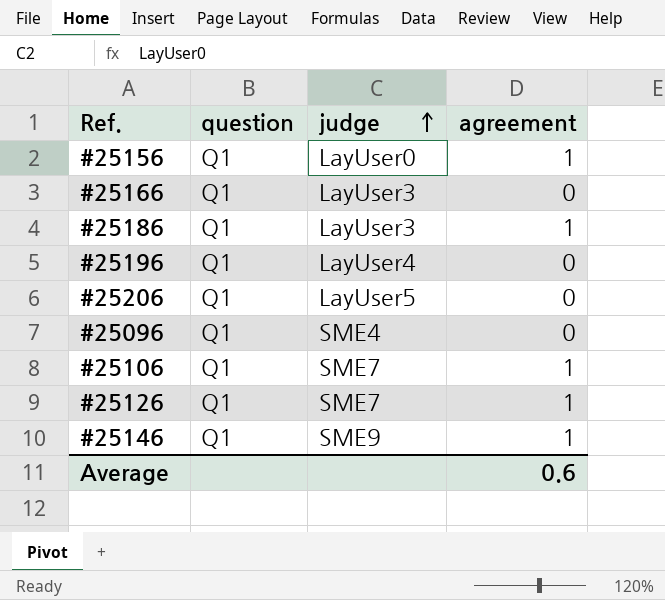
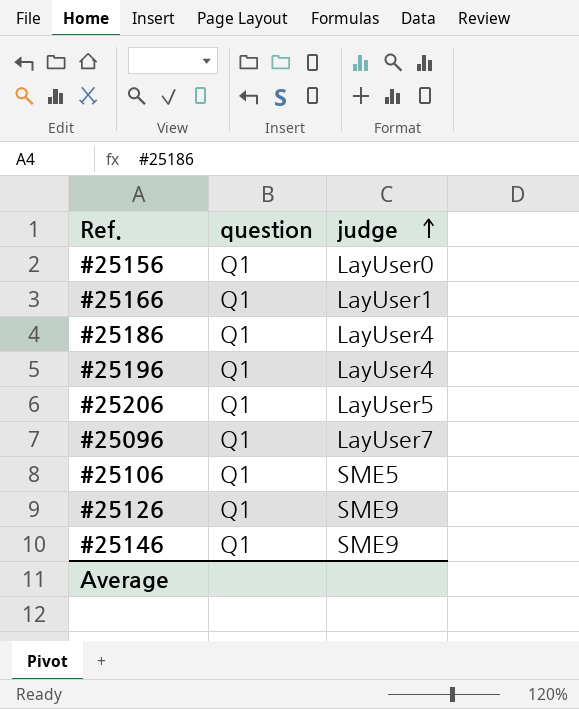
column agreement | position: 4 -> none
#25166 | judge: LayUser3 -> LayUser1
#25186 | judge: LayUser3 -> LayUser4
#25096 | judge: SME4 -> LayUser7
#25106 | judge: SME7 -> SME5
#25126 | judge: SME7 -> SME9

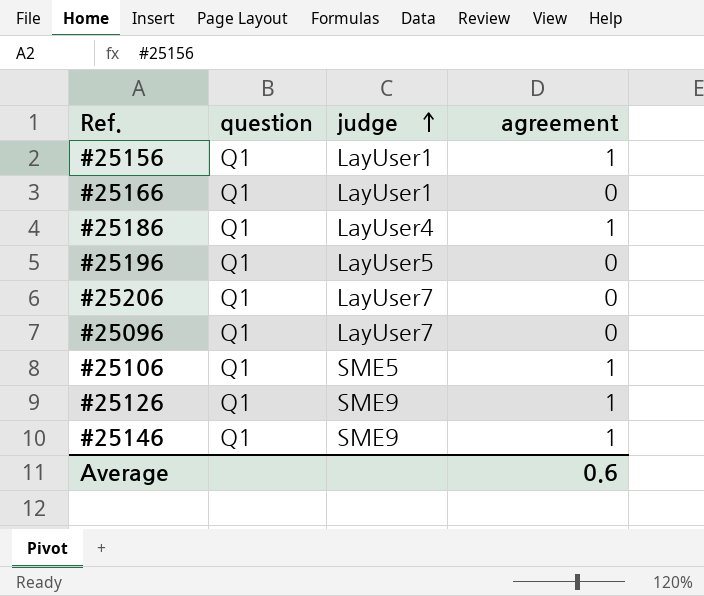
column agreement | position: none -> 4
#25156 | judge: LayUser0 -> LayUser1
#25196 | judge: LayUser4 -> LayUser5
#25206 | judge: LayUser5 -> LayUser7

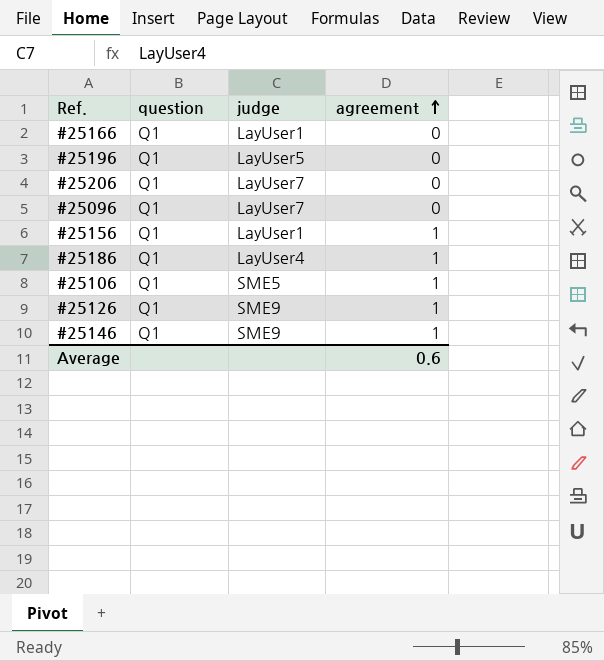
row order: judge ascending -> agreement ascending

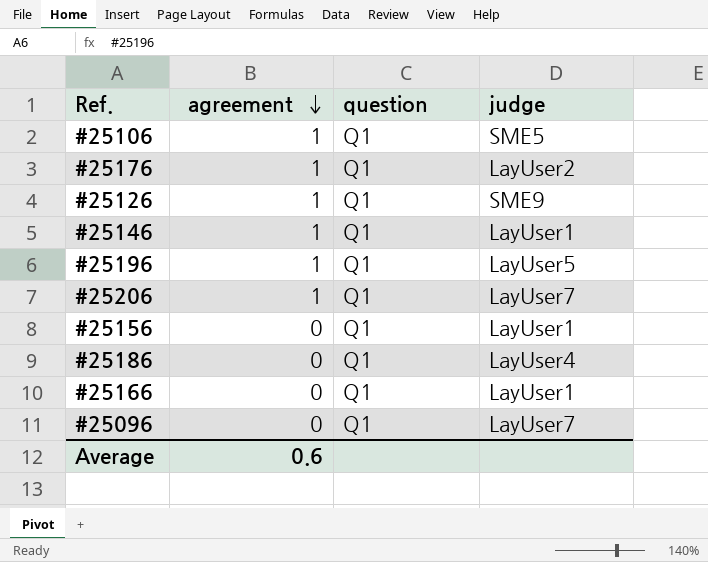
row order: agreement ascending -> agreement descending
column agreement | position: 4 -> 2
row #25176: none -> 1 | Q1 | LayUser2
#25146 | judge: SME9 -> LayUser1
#25196 | agreement: 0 -> 1
#25206 | agreement: 0 -> 1
#25156 | agreement: 1 -> 0
#25186 | agreement: 1 -> 0

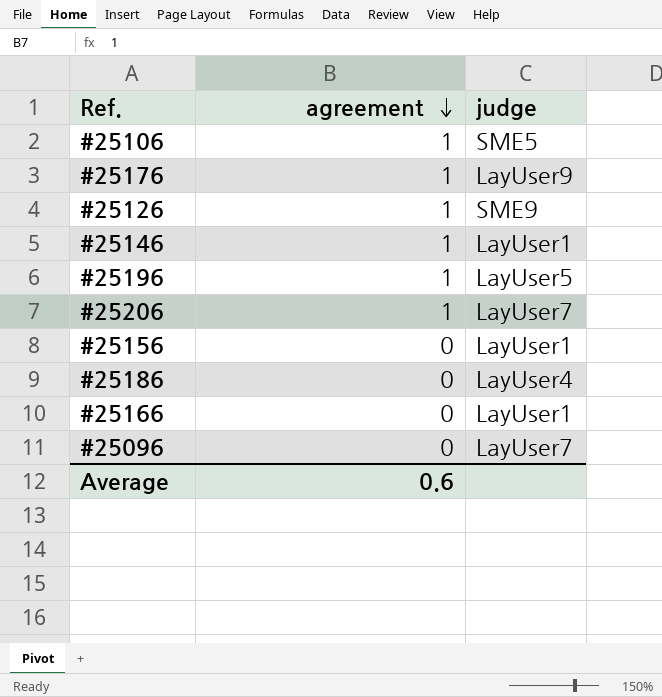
column question | position: 3 -> none
#25176 | judge: LayUser2 -> LayUser9

